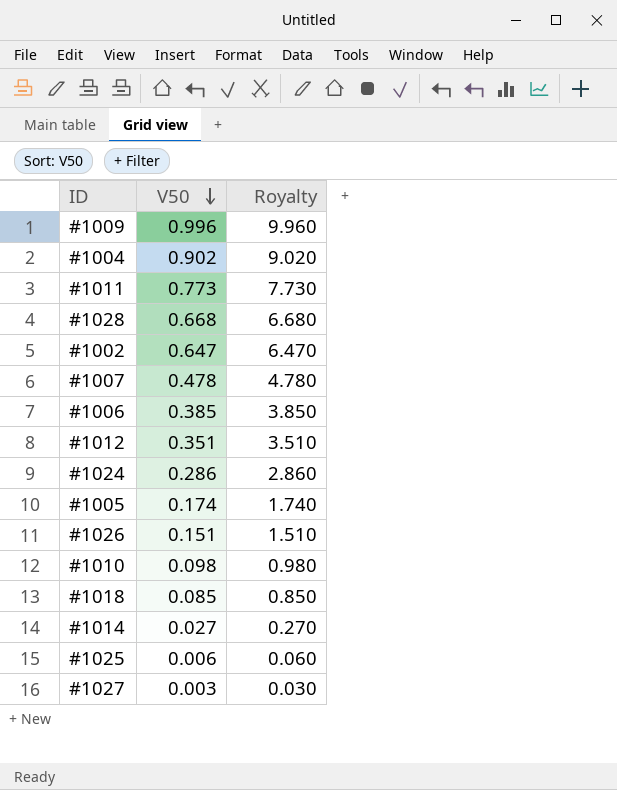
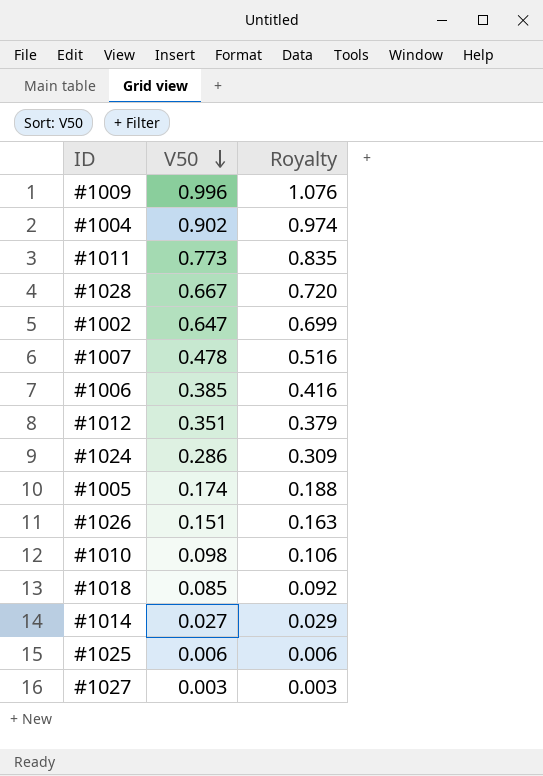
column Royalty | formula: [V50] * 10 -> [V50] * 1.08
#1028 | V50: 0.668 -> 0.667

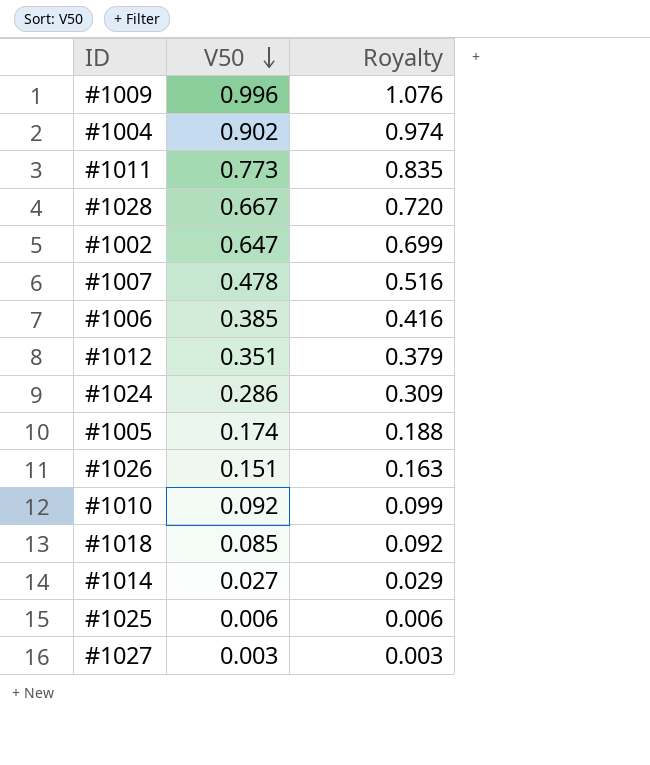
#1010 | V50: 0.098 -> 0.092
#1010 | Royalty: 0.106 -> 0.099

